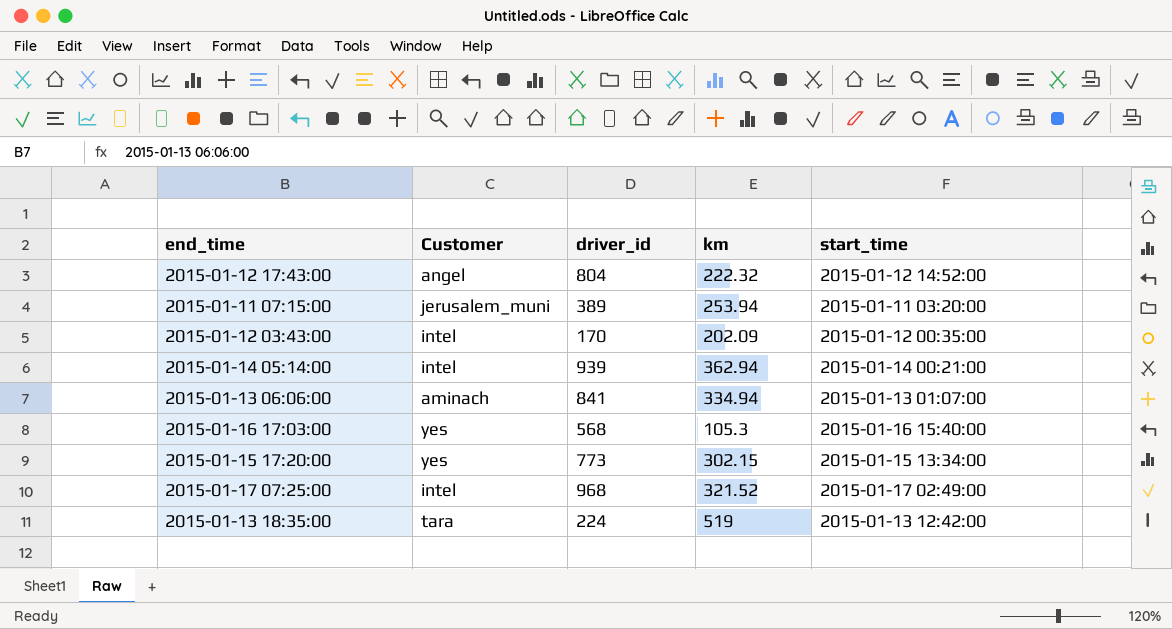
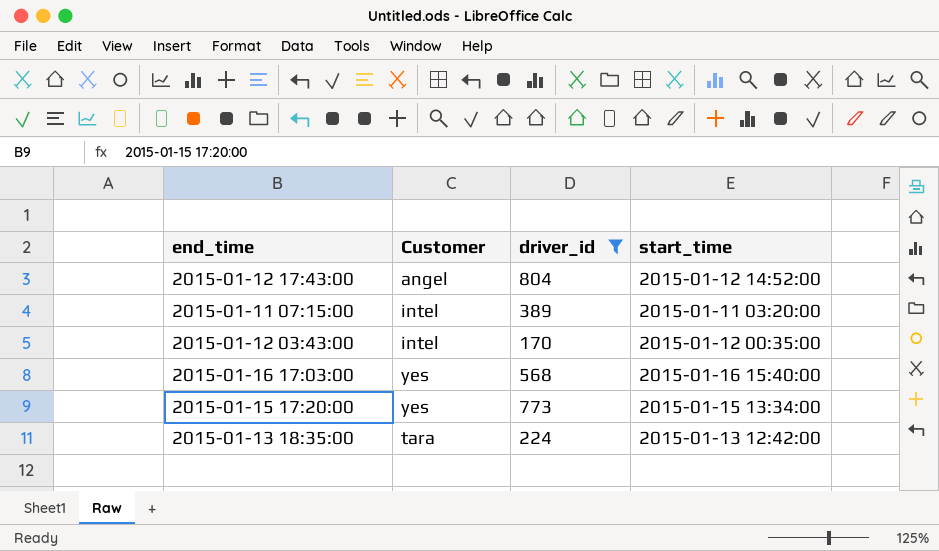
filter: none -> driver_id <= 804
column km | position: 4 -> none
2015-01-11 07:15:00 | Customer: jerusalem_muni -> intel

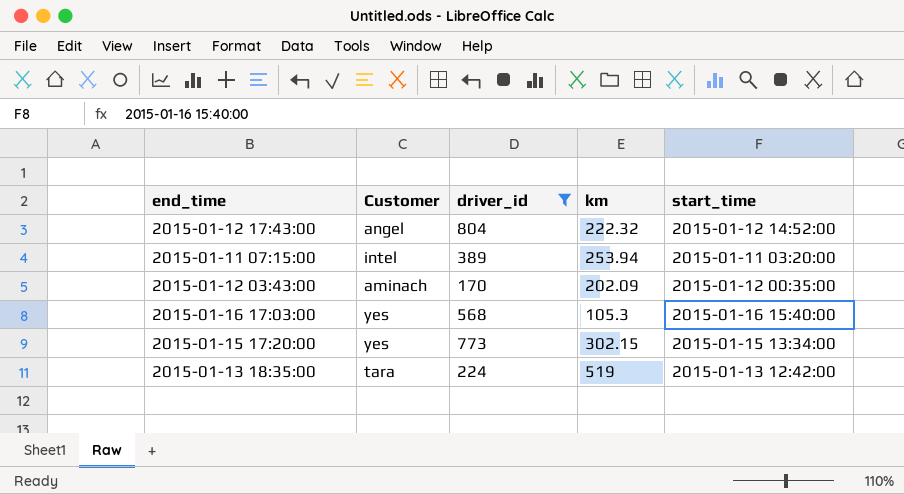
column km | position: none -> 4
2015-01-12 03:43:00 | Customer: intel -> aminach

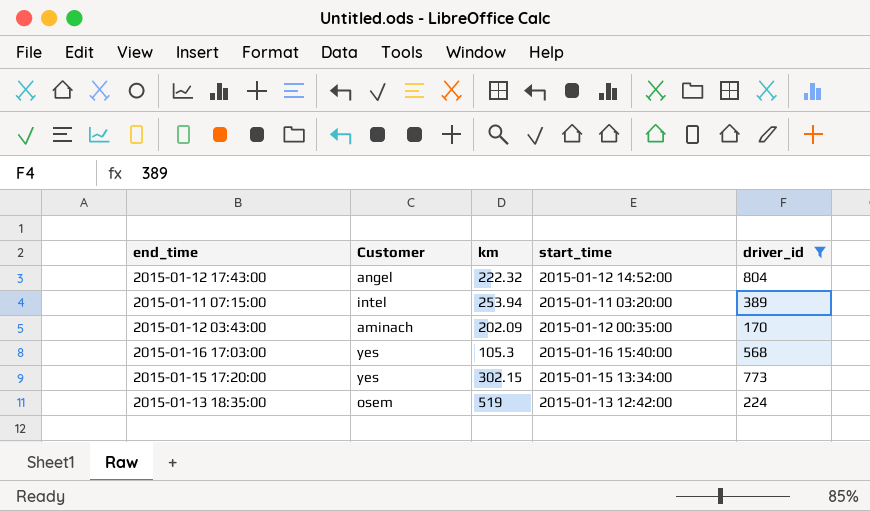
column driver_id | position: 3 -> 5
2015-01-13 18:35:00 | Customer: tara -> osem

